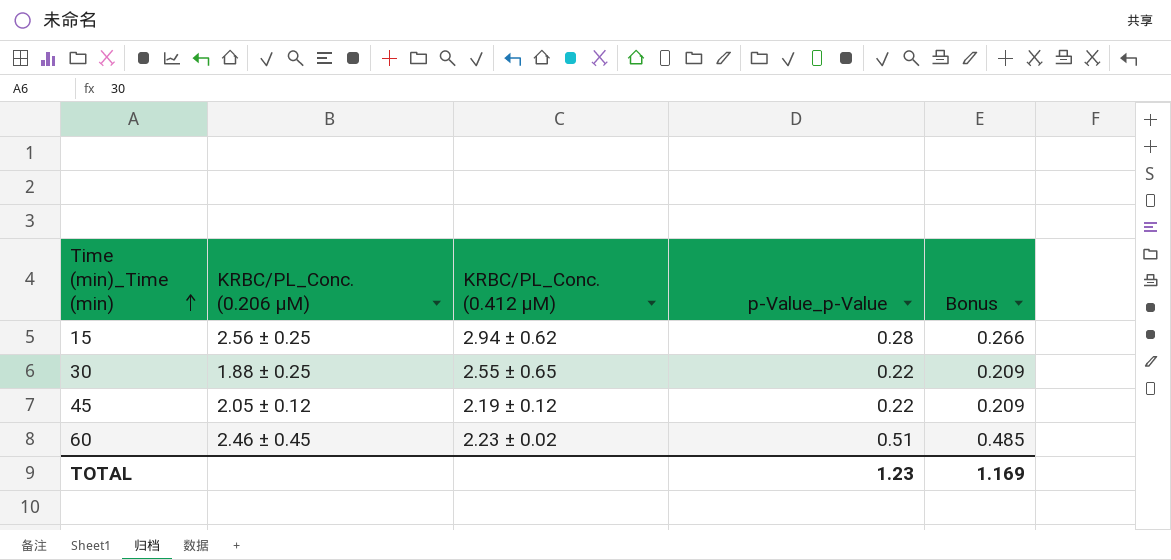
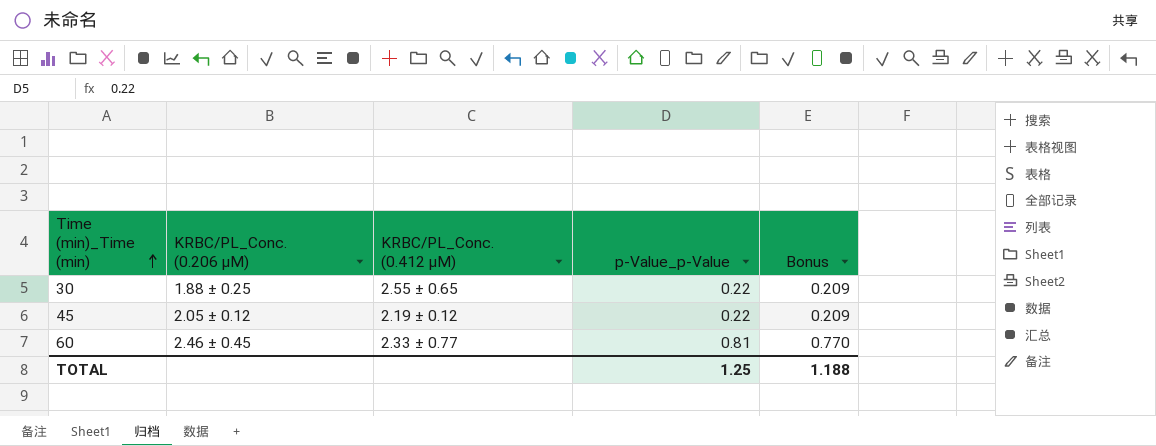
row 15: 2.56 ± 0.25 | 2.94 ± 0.62 | 0.28 | 0.266 -> none
60 | KRBC/PL_Conc. (0.412 µM): 2.23 ± 0.02 -> 2.33 ± 0.77
60 | p-Value_p-Value: 0.51 -> 0.81
60 | Bonus: 0.485 -> 0.770
TOTAL | p-Value_p-Value: 1.23 -> 1.25
TOTAL | Bonus: 1.169 -> 1.188

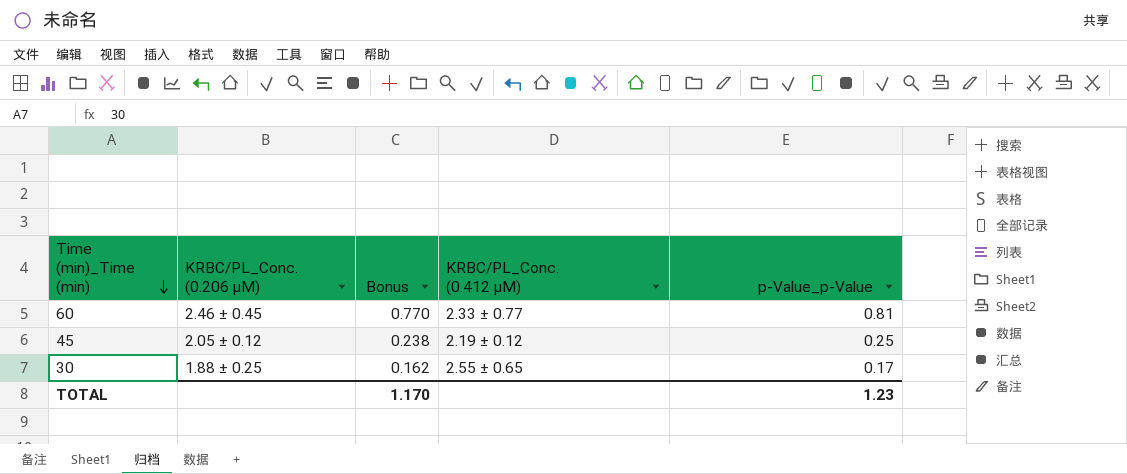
row order: Time (min)_Time (min) ascending -> Time (min)_Time (min) descending
column Bonus | position: 5 -> 3
45 | Bonus: 0.209 -> 0.238
45 | p-Value_p-Value: 0.22 -> 0.25
30 | Bonus: 0.209 -> 0.162
30 | p-Value_p-Value: 0.22 -> 0.17
TOTAL | Bonus: 1.188 -> 1.170
TOTAL | p-Value_p-Value: 1.25 -> 1.23

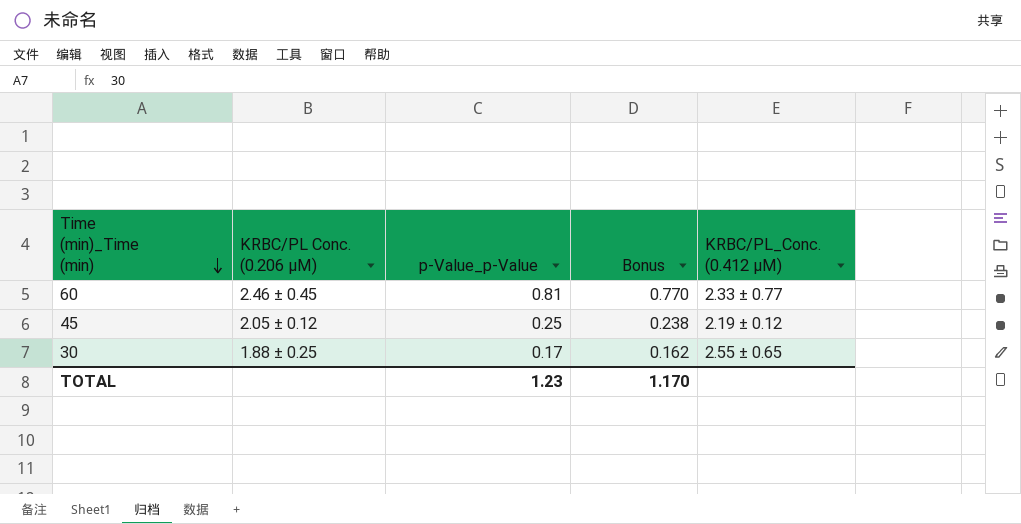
column name: KRBC/PL_Conc. (0.206 µM) -> KRBC/PL Conc. (0.206 µM)
column p-Value_p-Value | position: 5 -> 3

